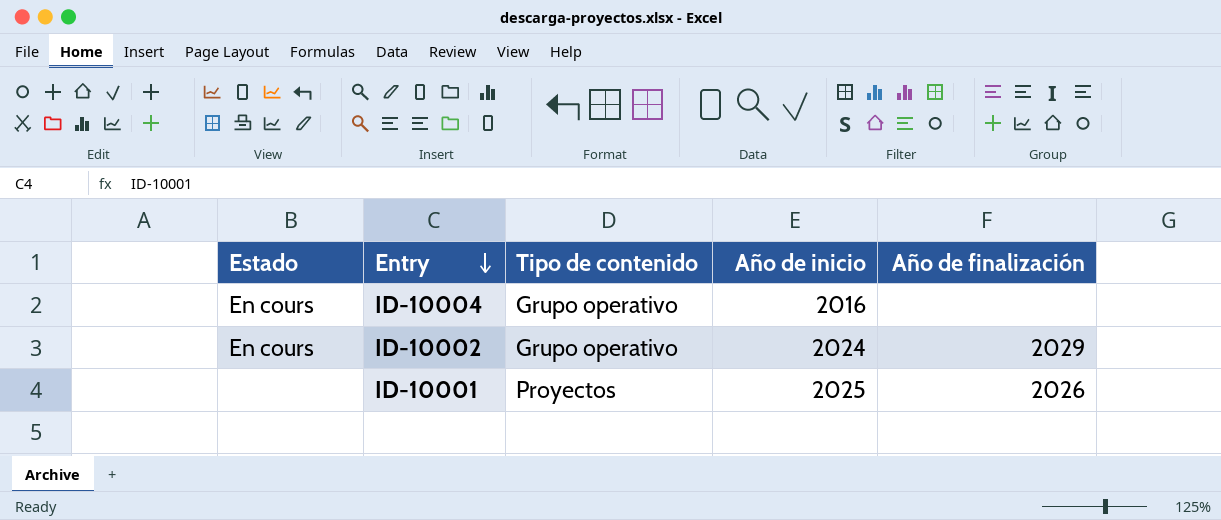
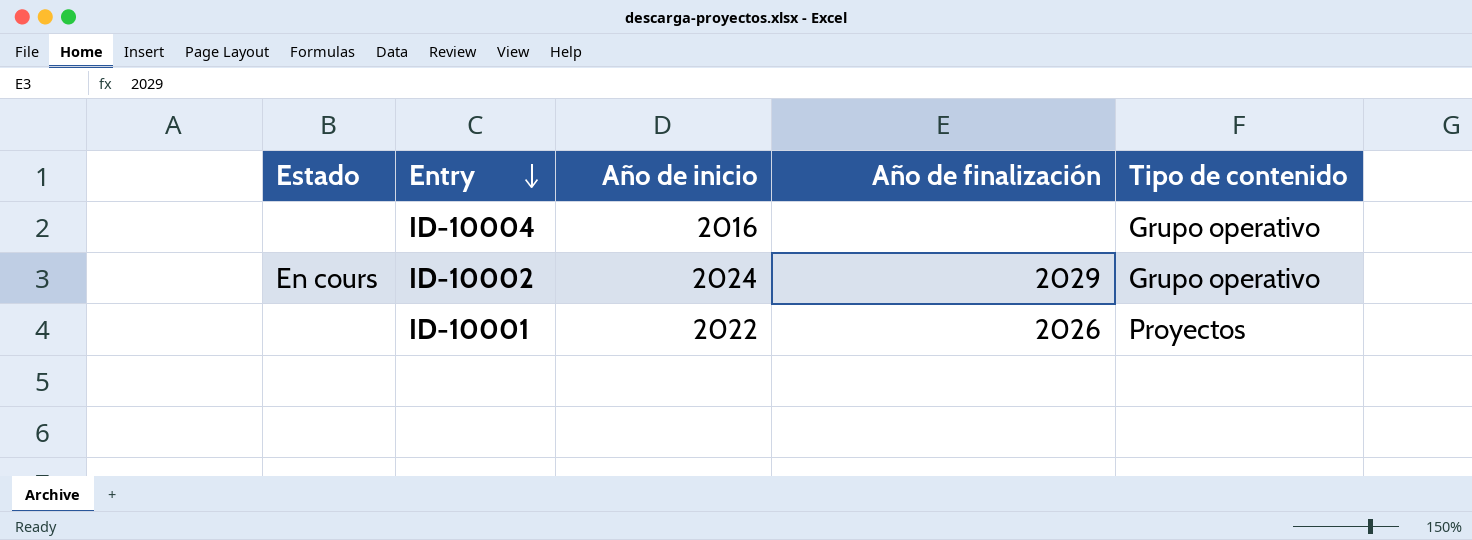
column Tipo de contenido | position: 3 -> 5
ID-10004 | Estado: En cours -> none
ID-10001 | Año de inicio: 2025 -> 2022

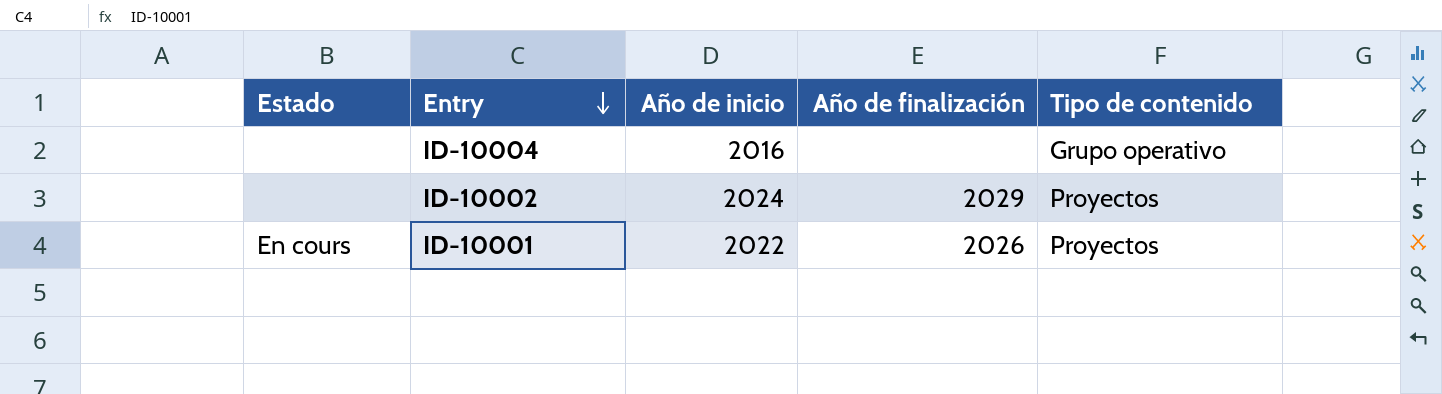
ID-10002 | Estado: En cours -> none
ID-10002 | Tipo de contenido: Grupo operativo -> Proyectos
ID-10001 | Estado: none -> En cours

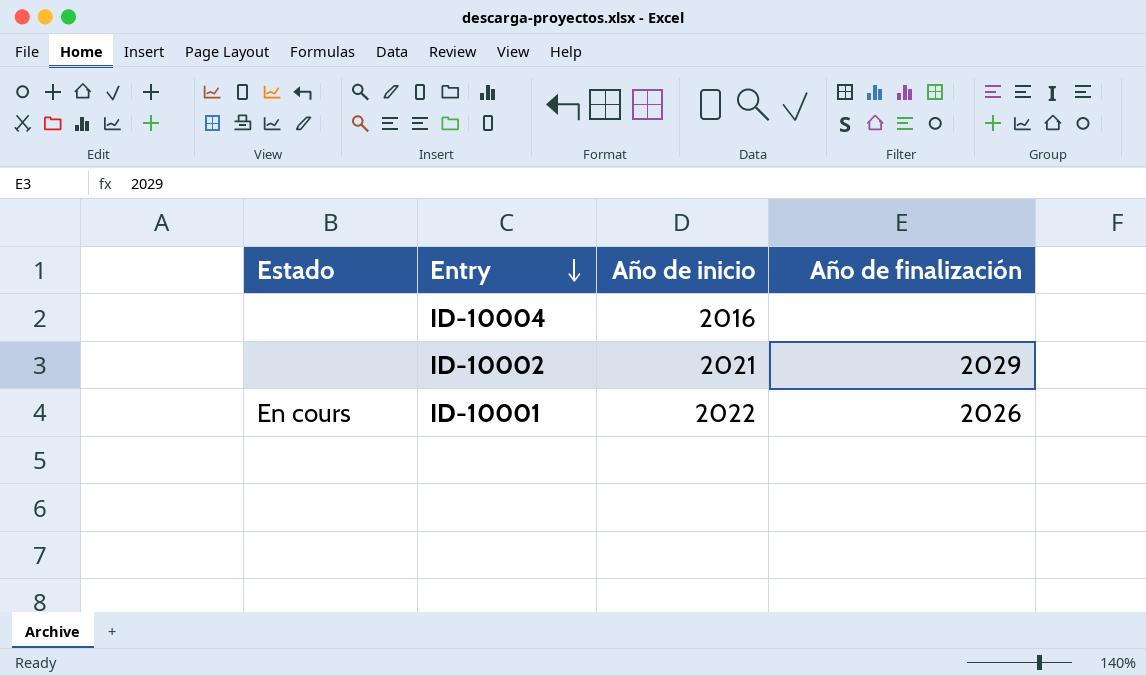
column Tipo de contenido | position: 5 -> none
ID-10002 | Año de inicio: 2024 -> 2021

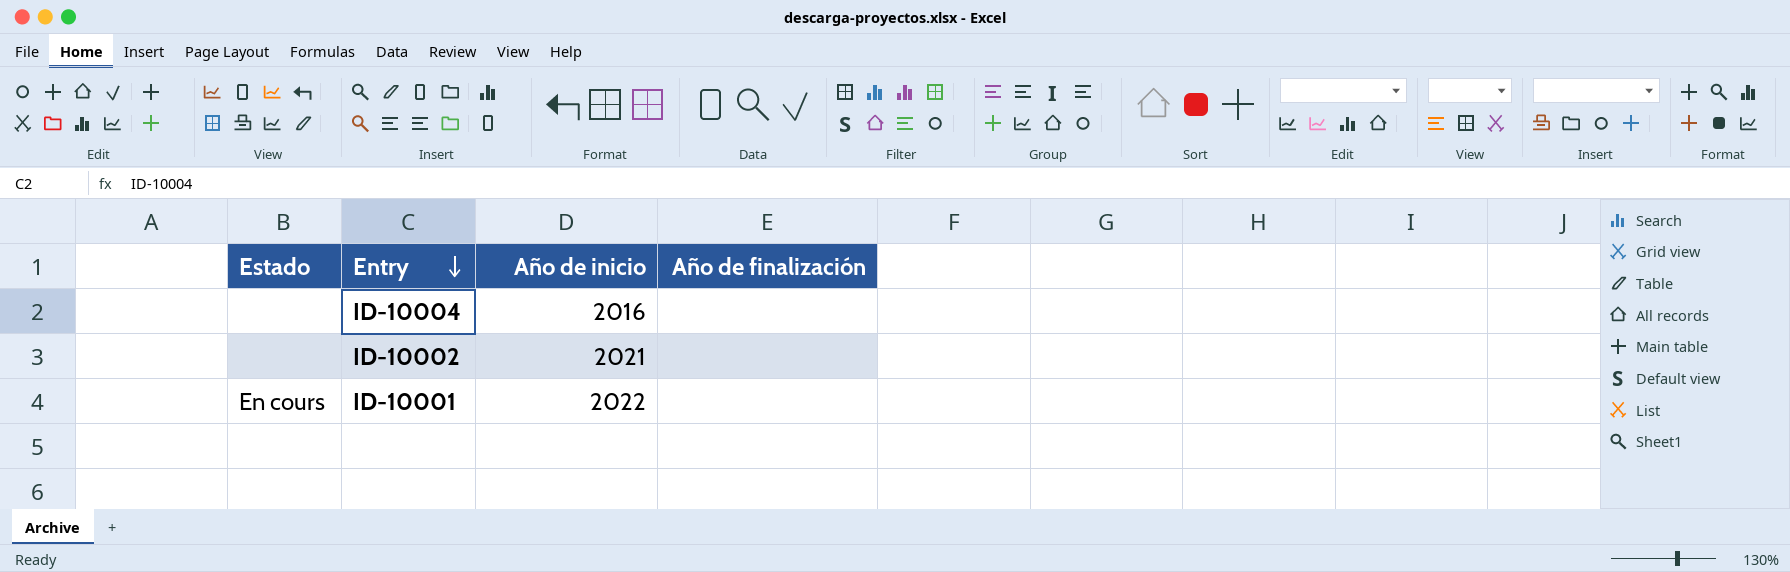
ID-10002 | Año de finalización: 2029 -> none
ID-10001 | Año de finalización: 2026 -> none

